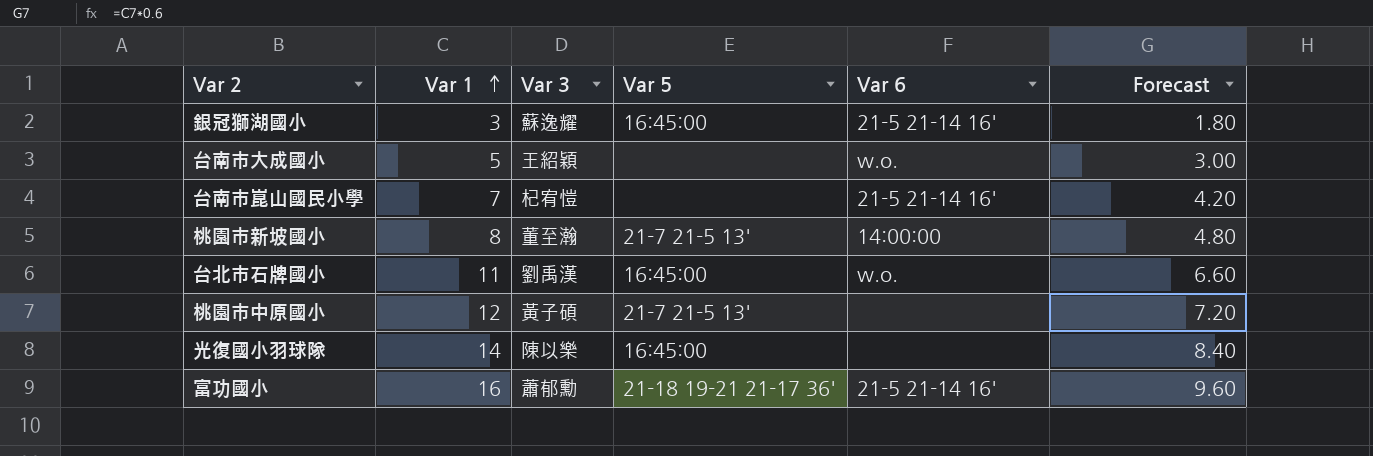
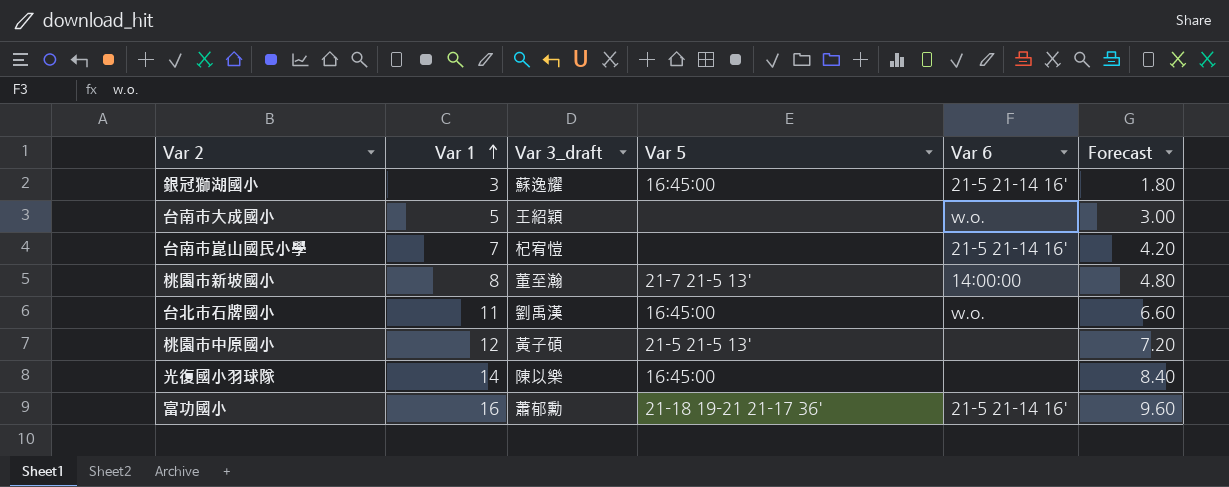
column name: Var 3 -> Var 3_draft
桃園市中原國小 | Var 5: 21-7 21-5 13' -> 21-5 21-5 13'

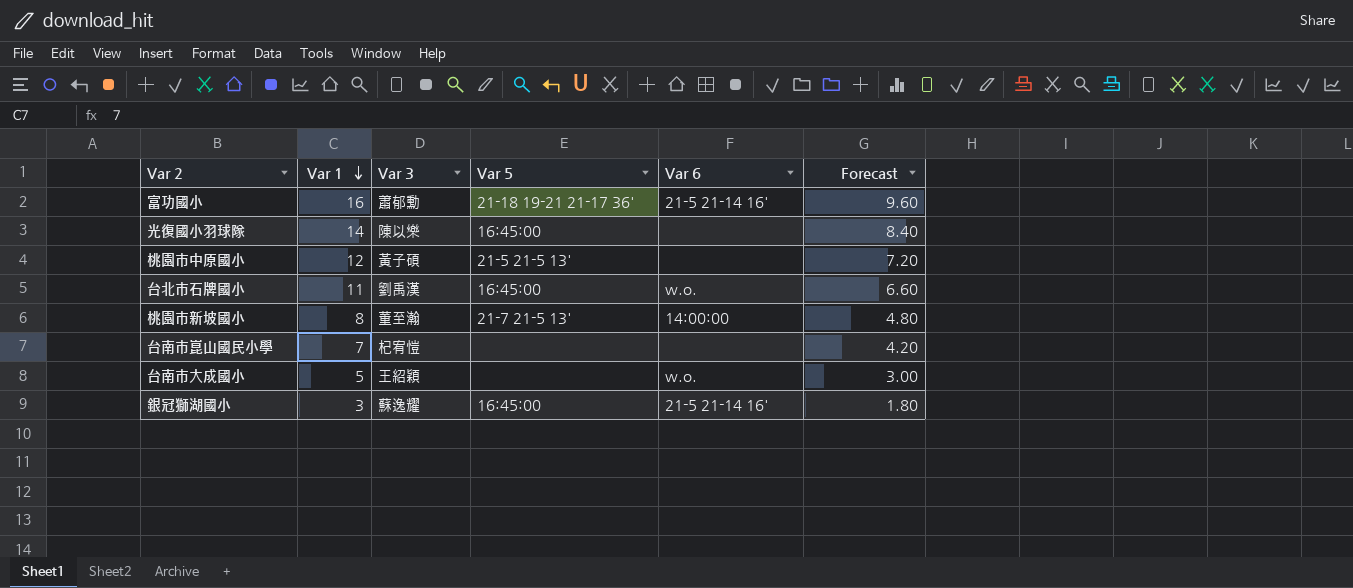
row order: Var 1 ascending -> Var 1 descending
column name: Var 3_draft -> Var 3
台南市崑山國民小學 | Var 6: 21-5 21-14 16' -> none

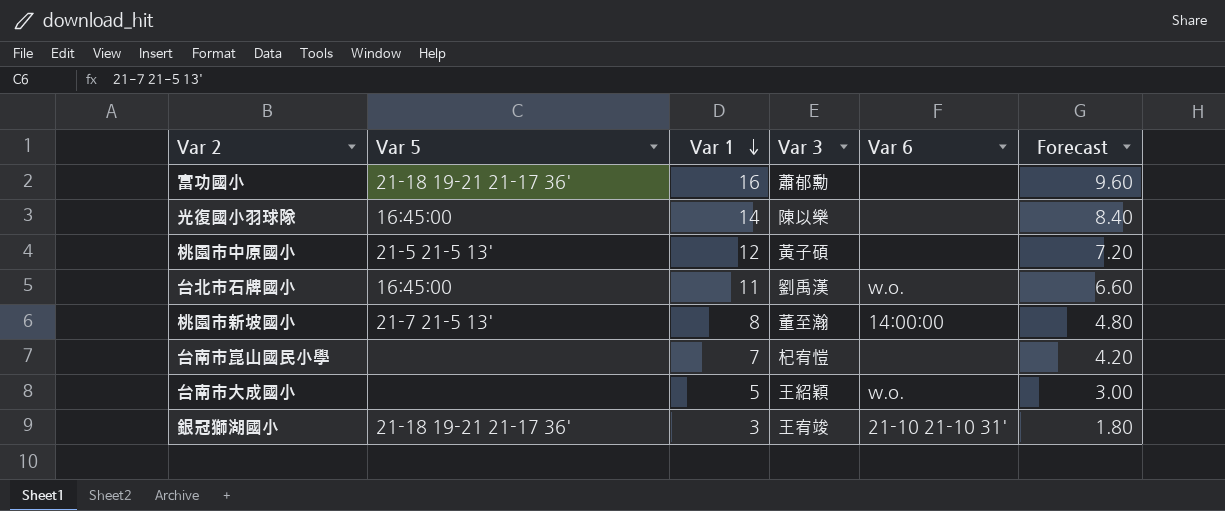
column Var 5 | position: 4 -> 2
富功國小 | Var 6: 21-5 21-14 16' -> none
銀冠獅湖國小 | Var 5: 16:45:00 -> 21-18 19-21 21-17 36'
銀冠獅湖國小 | Var 3: 蘇逸耀 -> 王宥竣
銀冠獅湖國小 | Var 6: 21-5 21-14 16' -> 21-10 21-10 31'

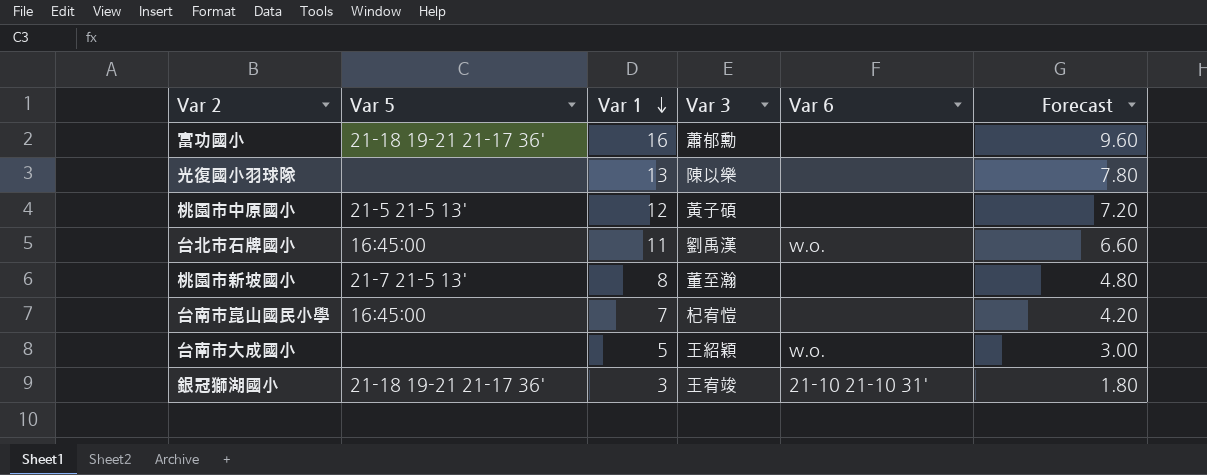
光復國小羽球隊 | Var 5: 16:45:00 -> none
光復國小羽球隊 | Var 1: 14 -> 13
光復國小羽球隊 | Forecast: 8.40 -> 7.80
桃園市新坡國小 | Var 6: 14:00:00 -> none
台南市崑山國民小學 | Var 5: none -> 16:45:00

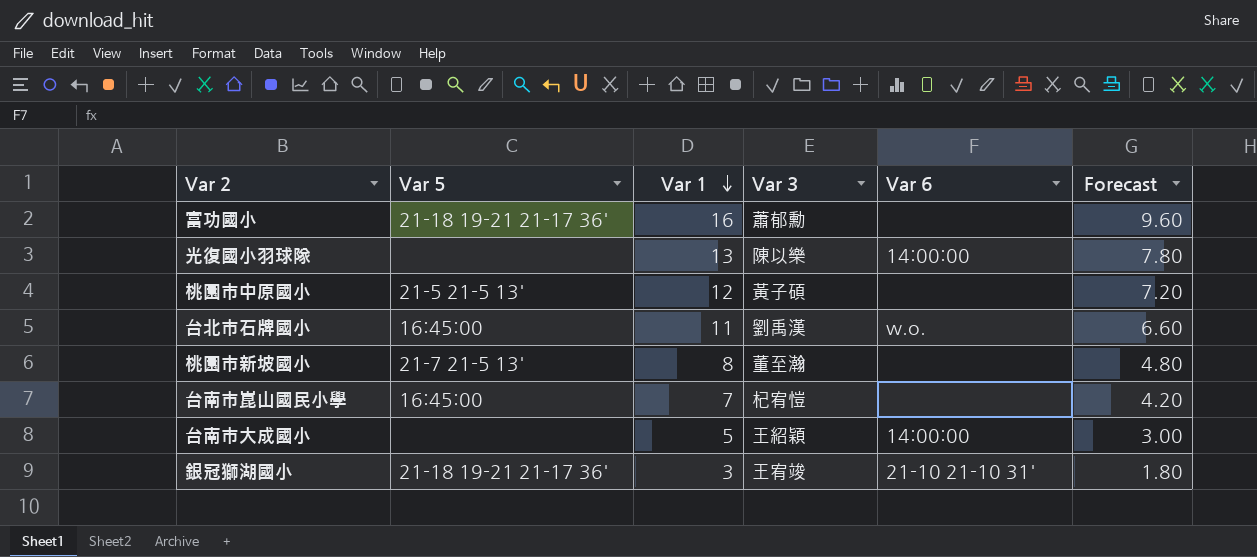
光復國小羽球隊 | Var 6: none -> 14:00:00
台南市大成國小 | Var 6: w.o. -> 14:00:00

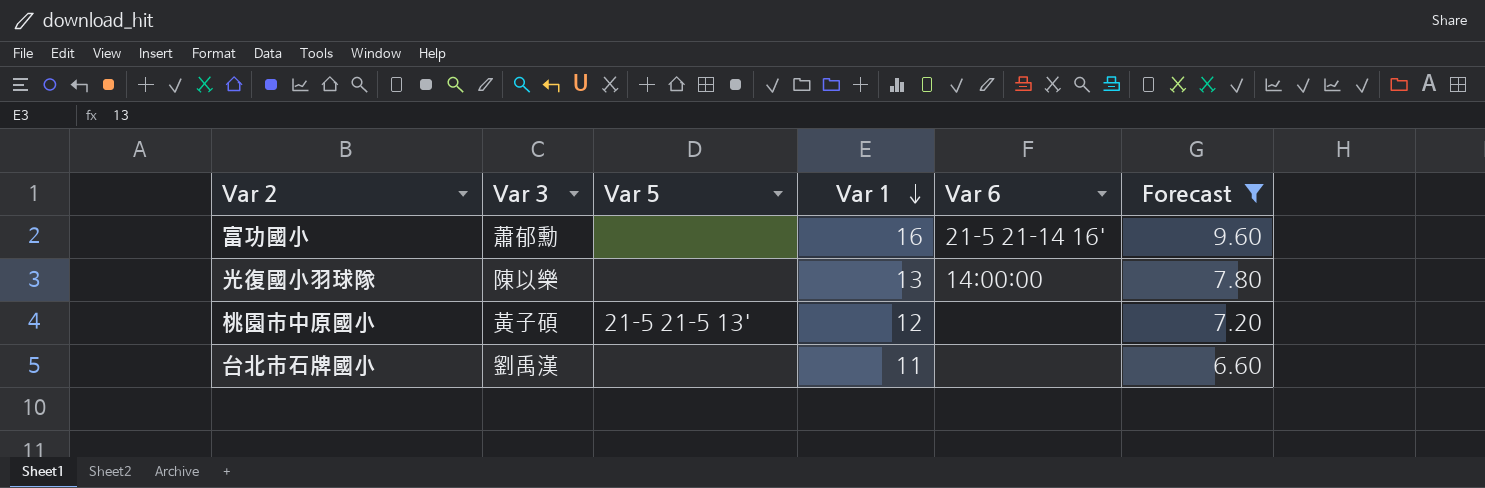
filter: none -> Forecast >= 6.60
column Var 3 | position: 4 -> 2
富功國小 | Var 5: 21-18 19-21 21-17 36' -> none
富功國小 | Var 6: none -> 21-5 21-14 16'
台北市石牌國小 | Var 5: 16:45:00 -> none
台北市石牌國小 | Var 6: w.o. -> none

